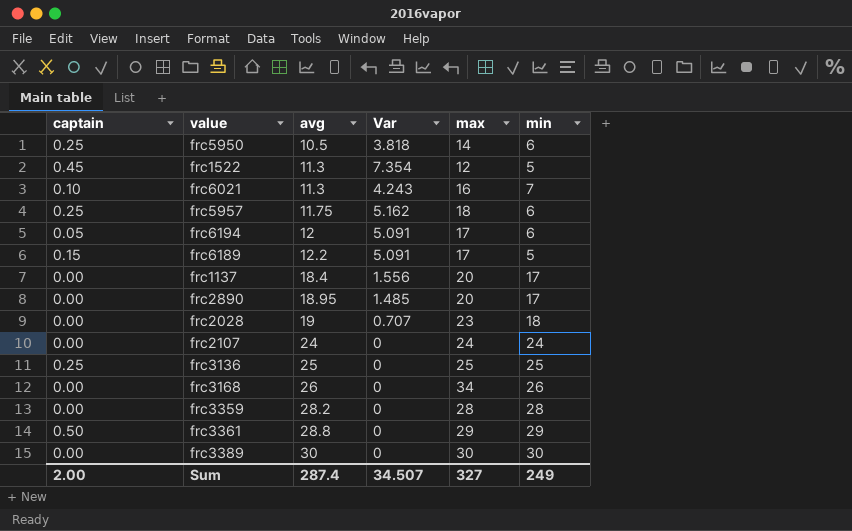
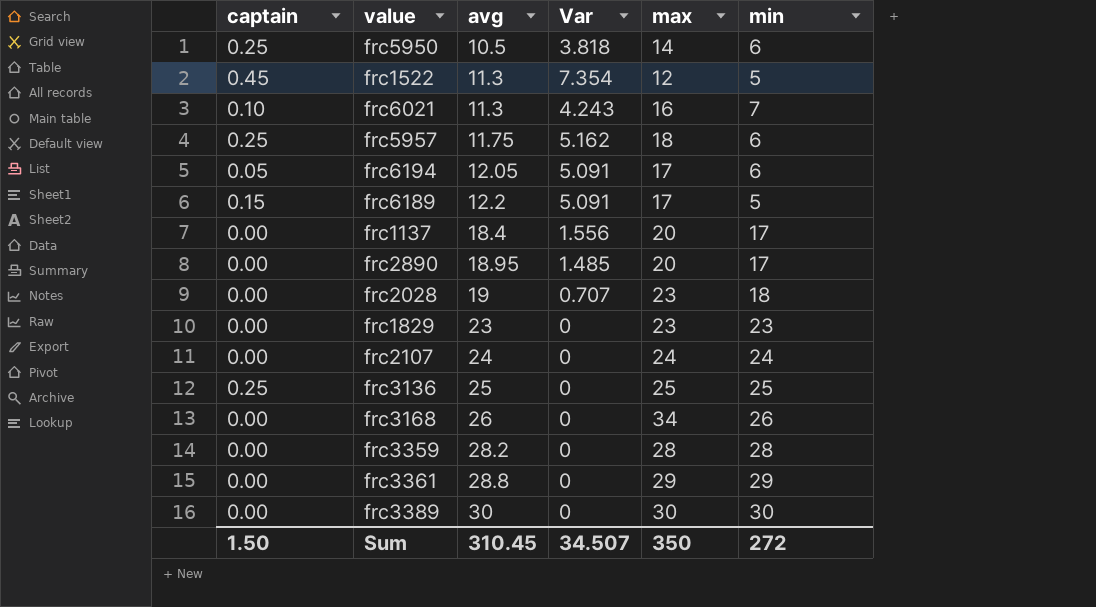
frc6194 | avg: 12 -> 12.05
row frc1829: none -> 0.00 | 23 | 0 | 23 | 23
frc3361 | captain: 0.50 -> 0.00
Sum | captain: 2.00 -> 1.50
Sum | avg: 287.4 -> 310.45
Sum | max: 327 -> 350
Sum | min: 249 -> 272

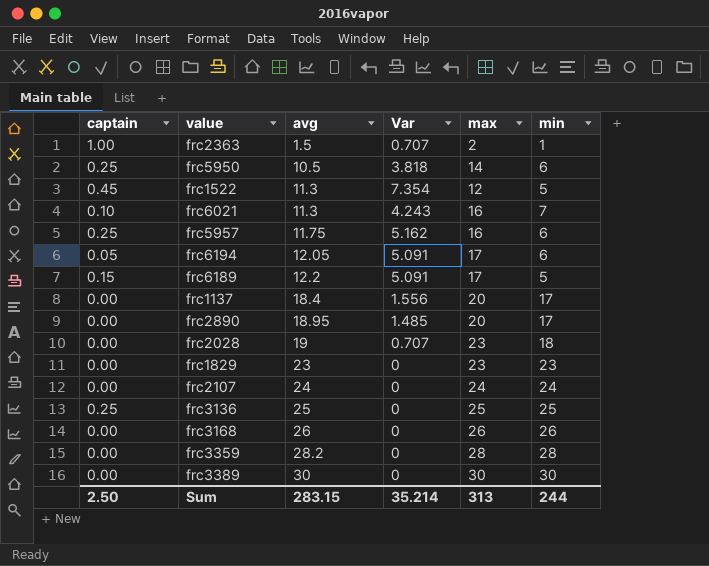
row frc3361: 0.00 | 28.8 | 0 | 29 | 29 -> none
row frc2363: none -> 1.00 | 1.5 | 0.707 | 2 | 1
frc5957 | max: 18 -> 16
frc3168 | max: 34 -> 26
Sum | captain: 1.50 -> 2.50
Sum | avg: 310.45 -> 283.15
Sum | Var: 34.507 -> 35.214
Sum | max: 350 -> 313
Sum | min: 272 -> 244

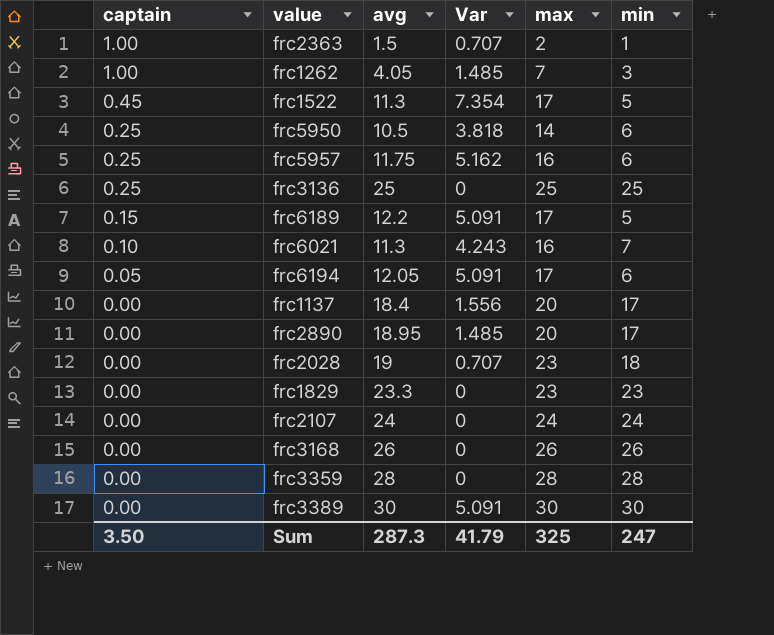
row order: avg ascending -> captain descending
row frc1262: none -> 1.00 | 4.05 | 1.485 | 7 | 3
frc1522 | max: 12 -> 17
frc1829 | avg: 23 -> 23.3
frc3359 | avg: 28.2 -> 28
frc3389 | Var: 0 -> 5.091
Sum | captain: 2.50 -> 3.50
Sum | avg: 283.15 -> 287.3
Sum | Var: 35.214 -> 41.79
Sum | max: 313 -> 325
Sum | min: 244 -> 247

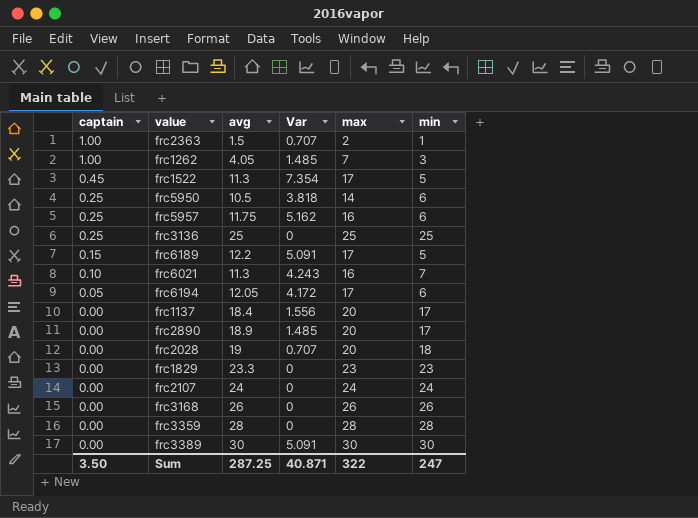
frc6194 | Var: 5.091 -> 4.172
frc2890 | avg: 18.95 -> 18.9
frc2028 | max: 23 -> 20
Sum | avg: 287.3 -> 287.25
Sum | Var: 41.79 -> 40.871
Sum | max: 325 -> 322

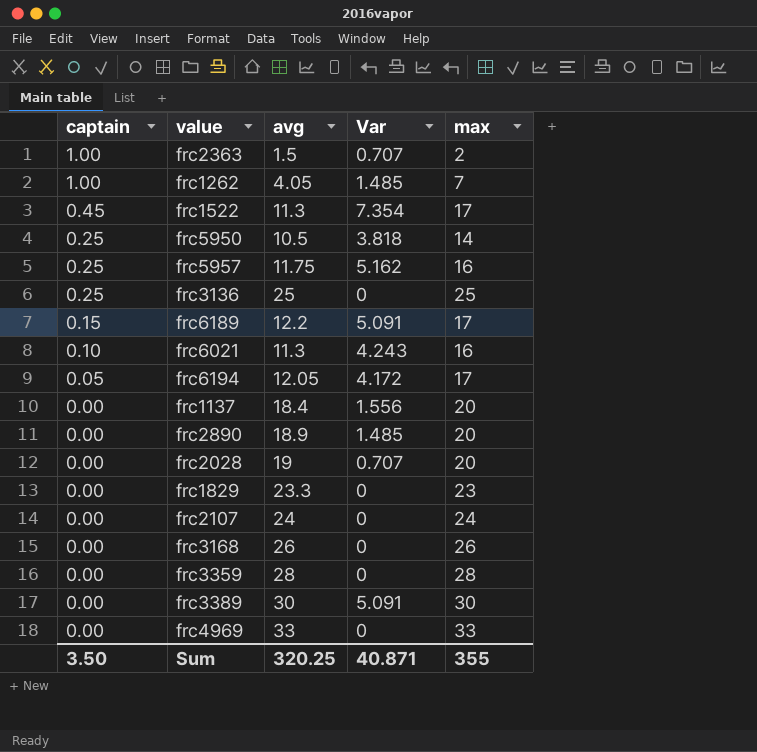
column min | position: 6 -> none
row frc4969: none -> 0.00 | 33 | 0 | 33
Sum | avg: 287.25 -> 320.25
Sum | max: 322 -> 355

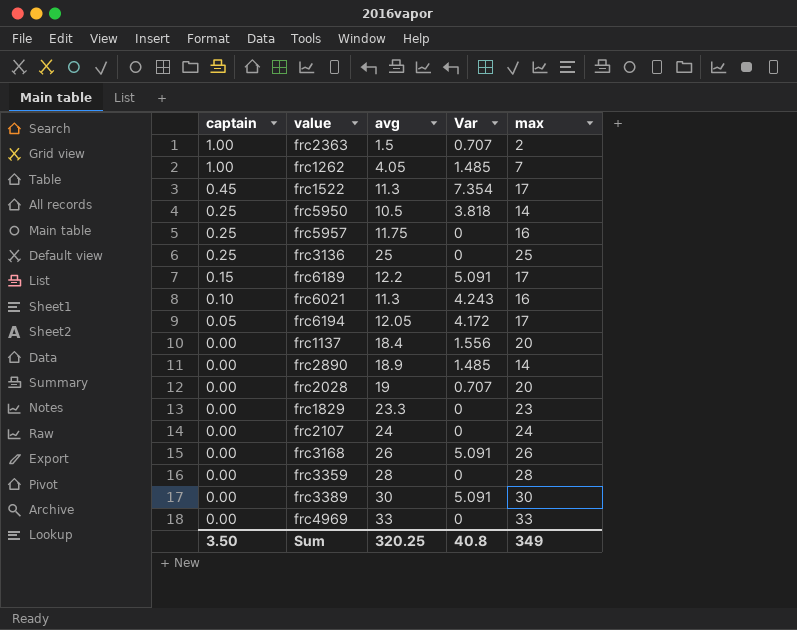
frc5957 | Var: 5.162 -> 0
frc2890 | max: 20 -> 14
frc3168 | Var: 0 -> 5.091
Sum | Var: 40.871 -> 40.8
Sum | max: 355 -> 349

